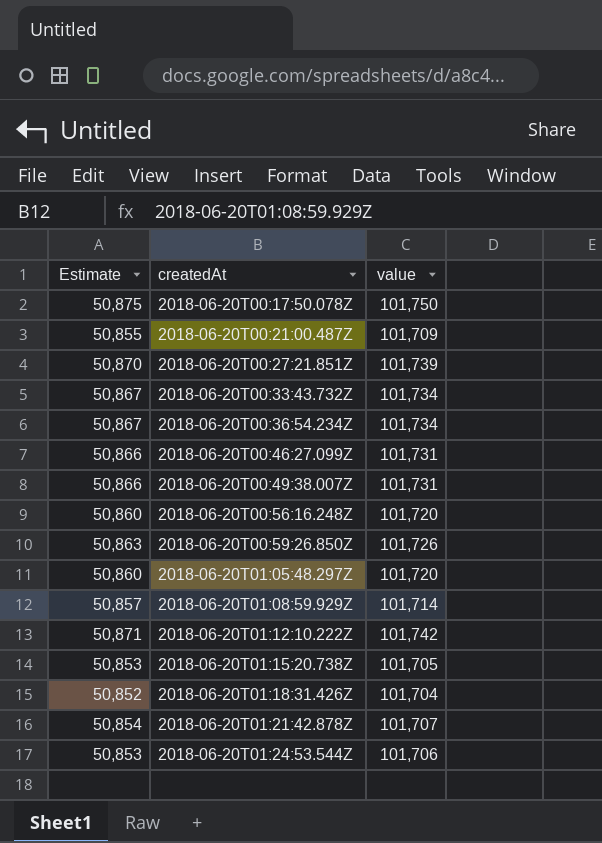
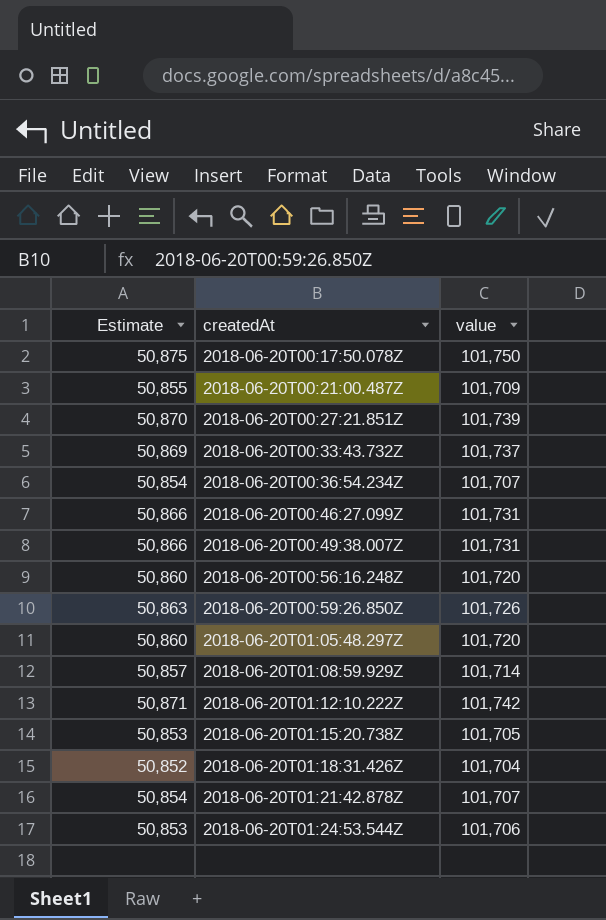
2018-06-20T00:33:43.732Z | Estimate: 50,867 -> 50,869
2018-06-20T00:33:43.732Z | value: 101,734 -> 101,737
2018-06-20T00:36:54.234Z | Estimate: 50,867 -> 50,854
2018-06-20T00:36:54.234Z | value: 101,734 -> 101,707

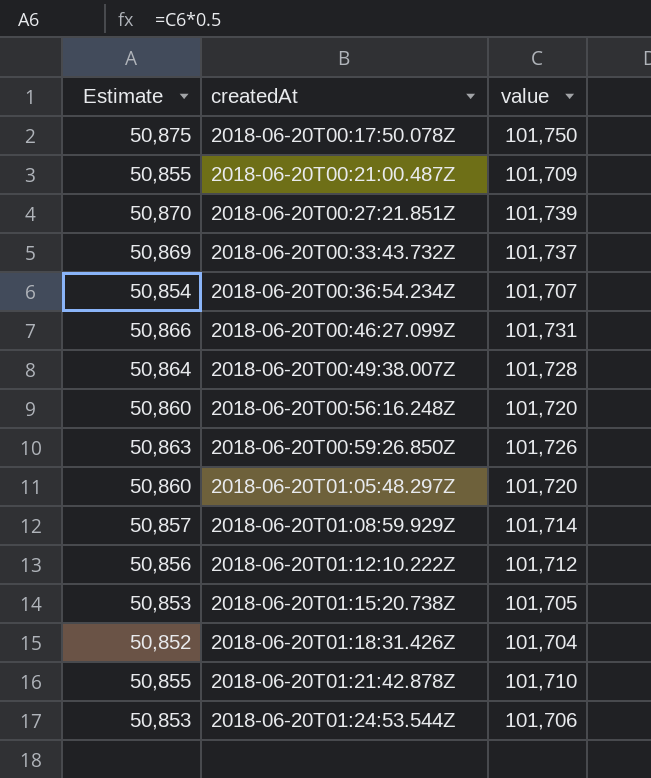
2018-06-20T00:49:38.007Z | Estimate: 50,866 -> 50,864
2018-06-20T00:49:38.007Z | value: 101,731 -> 101,728
2018-06-20T01:12:10.222Z | Estimate: 50,871 -> 50,856
2018-06-20T01:12:10.222Z | value: 101,742 -> 101,712
2018-06-20T01:21:42.878Z | Estimate: 50,854 -> 50,855
2018-06-20T01:21:42.878Z | value: 101,707 -> 101,710

